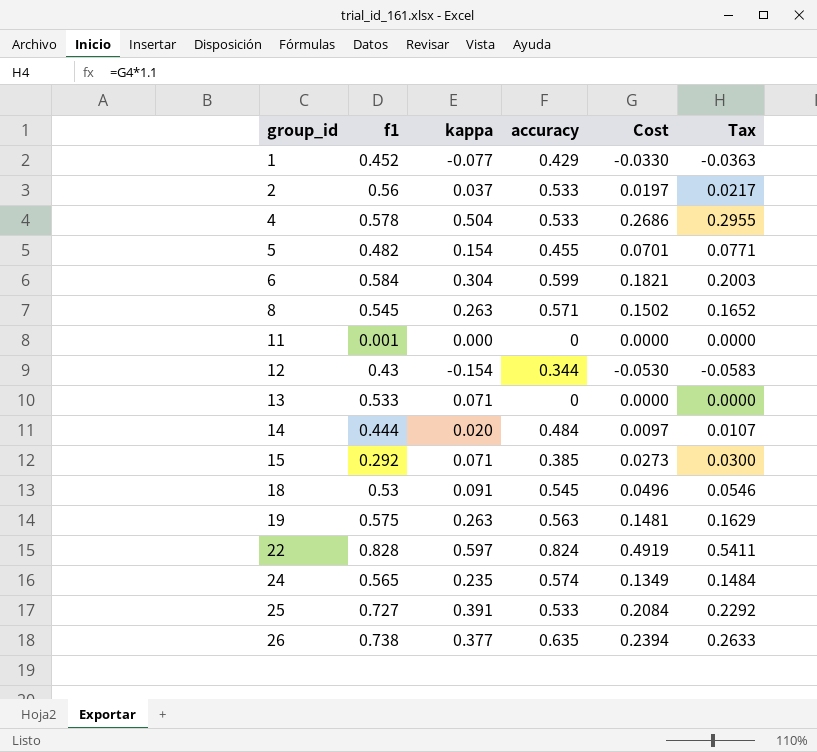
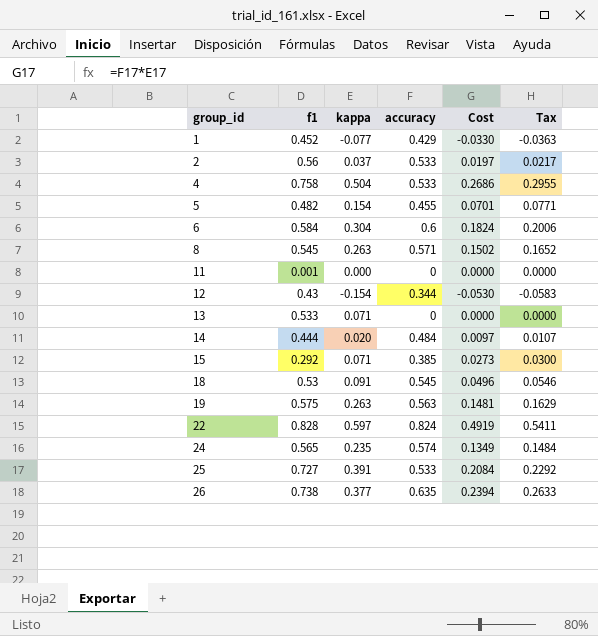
4 | f1: 0.578 -> 0.758
6 | accuracy: 0.599 -> 0.6
6 | Cost: 0.1821 -> 0.1824
6 | Tax: 0.2003 -> 0.2006

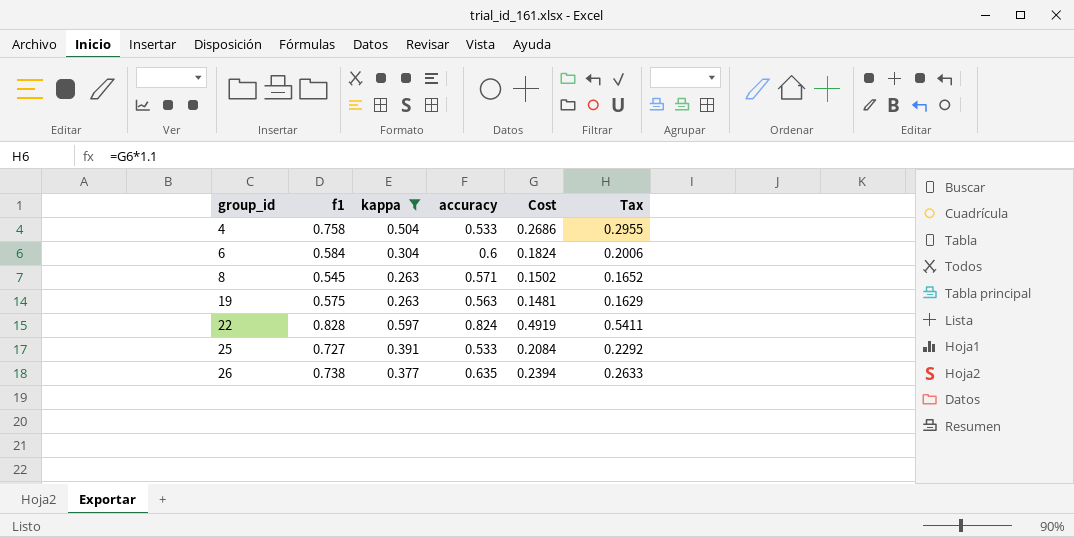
filter: none -> kappa >= 0.263

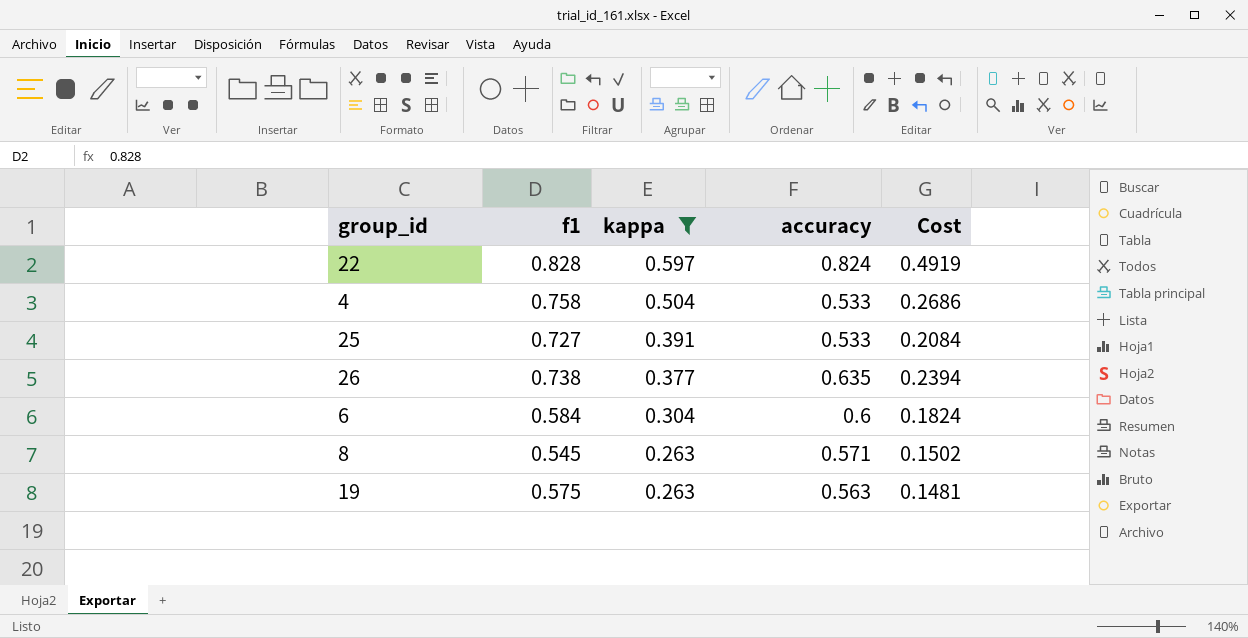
row order: group_id ascending -> kappa descending
column Tax | formula: [Cost] * 1.1 -> none

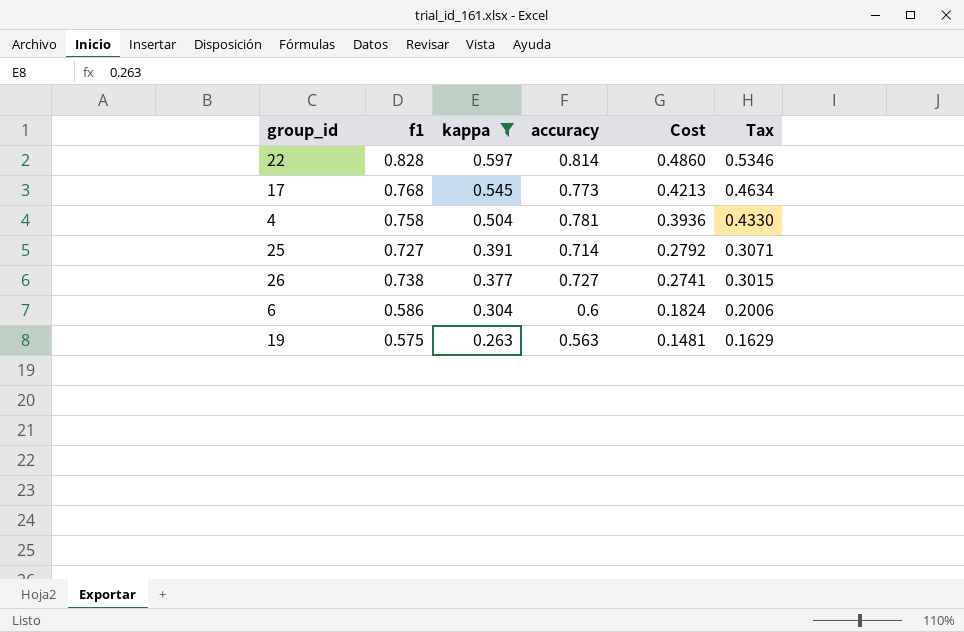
column Tax | formula: none -> [Cost] * 1.1
row 8: 0.545 | 0.263 | 0.571 | 0.1502 -> none
22 | accuracy: 0.824 -> 0.814
22 | Cost: 0.4919 -> 0.4860
row 17: none -> 0.768 | 0.545 | 0.773 | 0.4213 | 0.4634
4 | accuracy: 0.533 -> 0.781
4 | Cost: 0.2686 -> 0.3936
25 | accuracy: 0.533 -> 0.714
25 | Cost: 0.2084 -> 0.2792
26 | accuracy: 0.635 -> 0.727
26 | Cost: 0.2394 -> 0.2741
6 | f1: 0.584 -> 0.586

